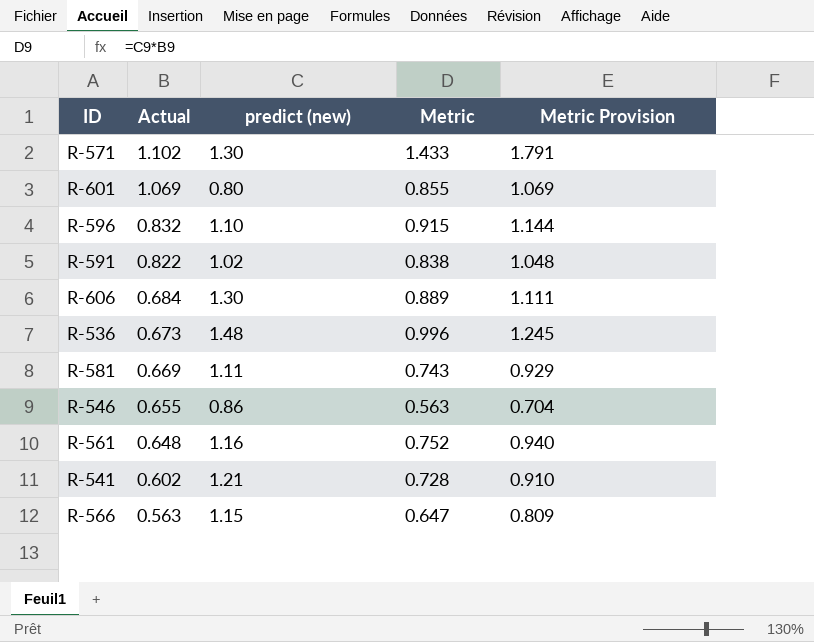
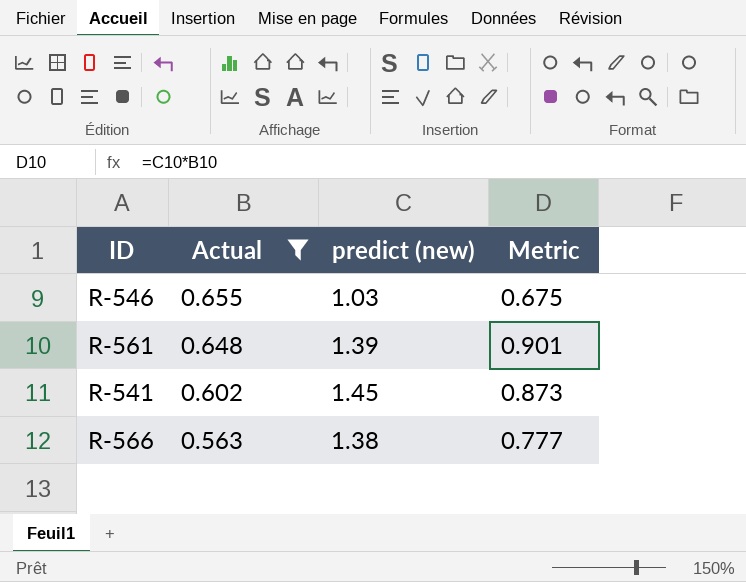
filter: none -> Actual <= 0.655
column Metric Provision | formula: [Metric] * 1.25 -> none
R-546 | predict (new): 0.86 -> 1.03
R-546 | Metric: 0.563 -> 0.675
R-561 | predict (new): 1.16 -> 1.39
R-561 | Metric: 0.752 -> 0.901
R-541 | predict (new): 1.21 -> 1.45
R-541 | Metric: 0.728 -> 0.873
R-566 | predict (new): 1.15 -> 1.38
R-566 | Metric: 0.647 -> 0.777

